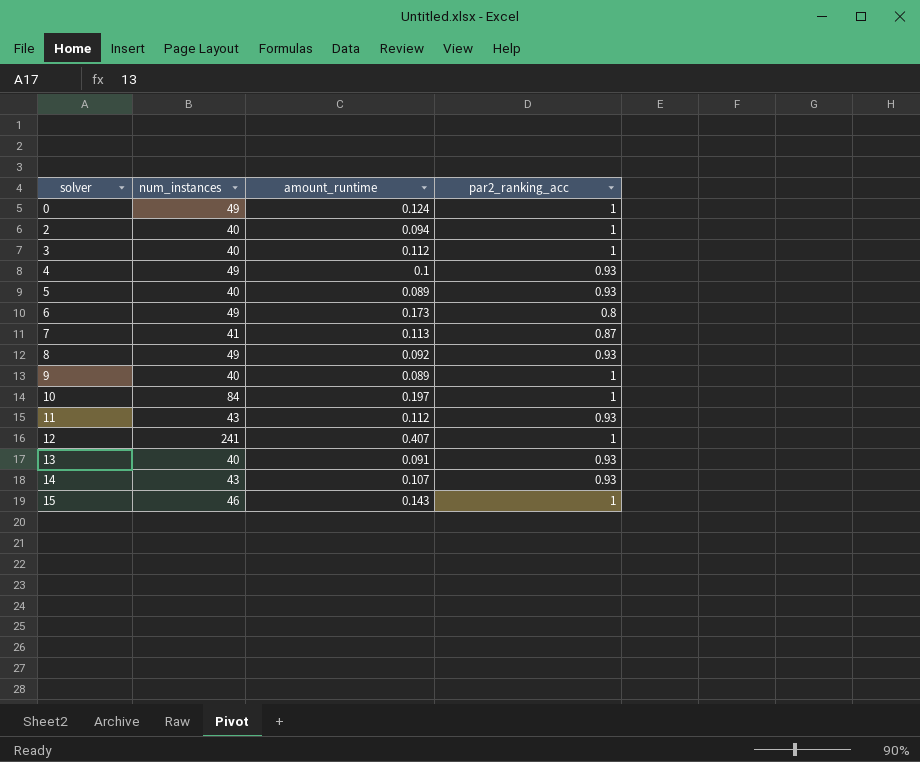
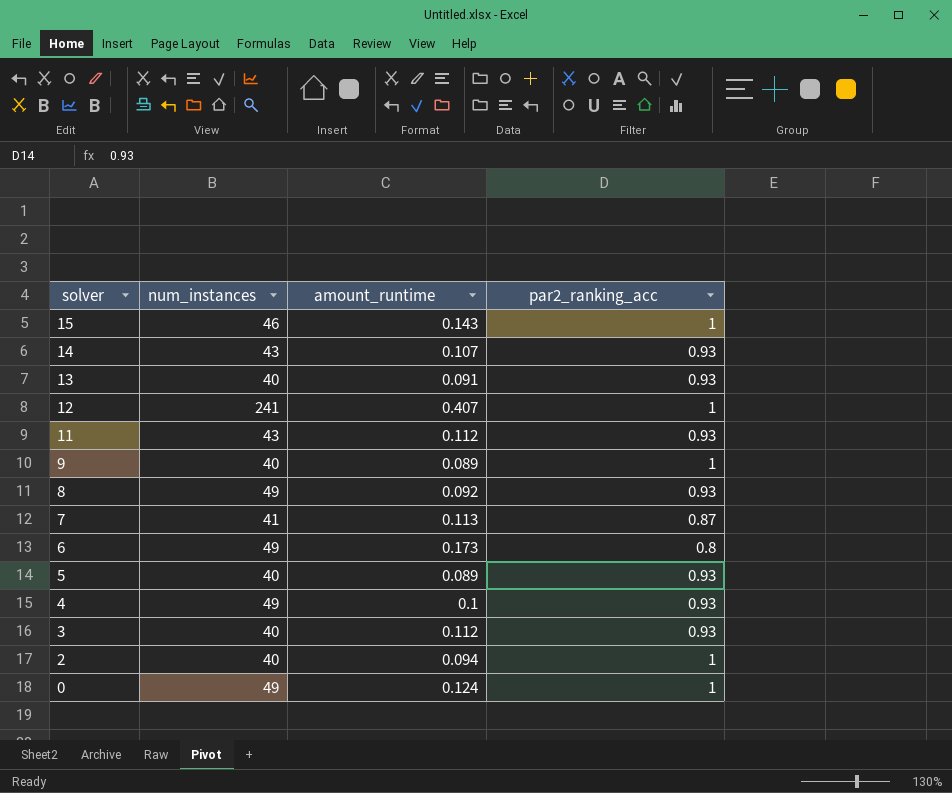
row order: solver ascending -> solver descending
row 10: 84 | 0.197 | 1 -> none
3 | par2_ranking_acc: 1 -> 0.93

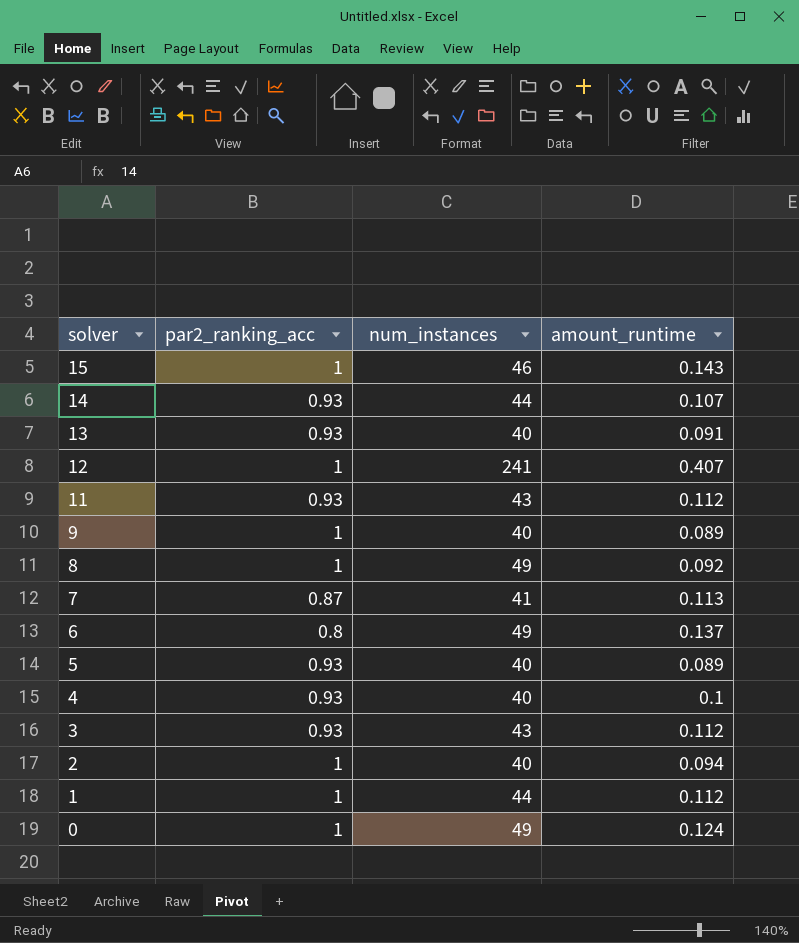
column par2_ranking_acc | position: 4 -> 2
14 | num_instances: 43 -> 44
8 | par2_ranking_acc: 0.93 -> 1
6 | amount_runtime: 0.173 -> 0.137
4 | num_instances: 49 -> 40
3 | num_instances: 40 -> 43
row 1: none -> 1 | 44 | 0.112

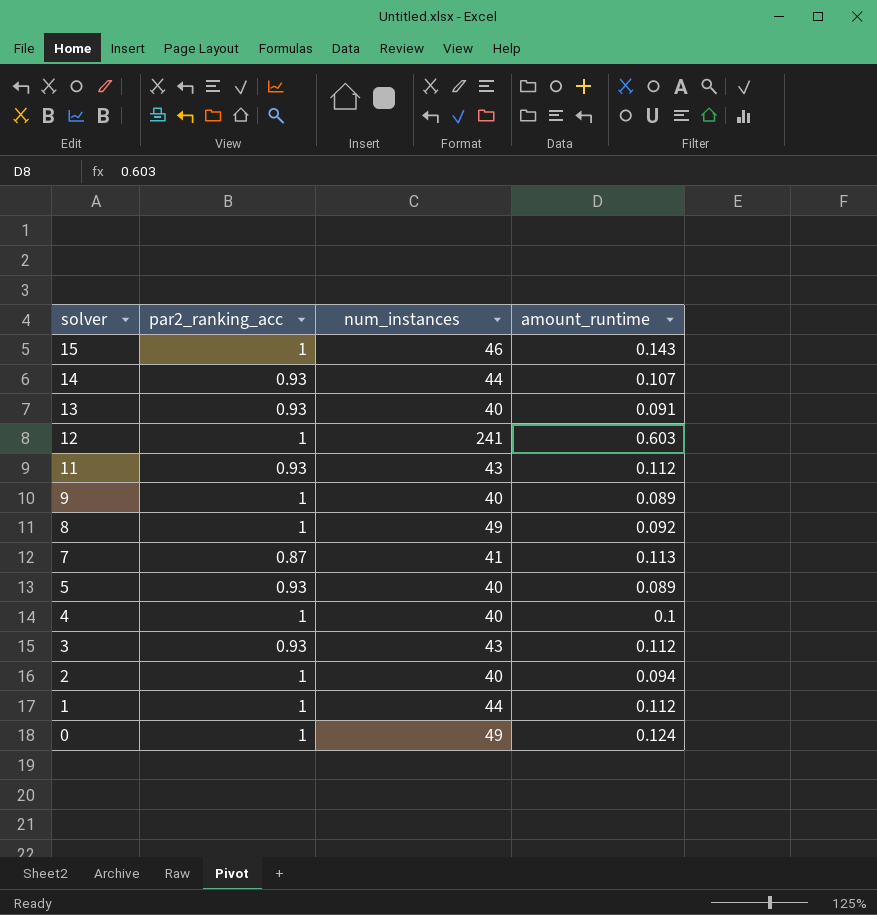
row 6: 0.8 | 49 | 0.137 -> none
12 | amount_runtime: 0.407 -> 0.603
4 | par2_ranking_acc: 0.93 -> 1

